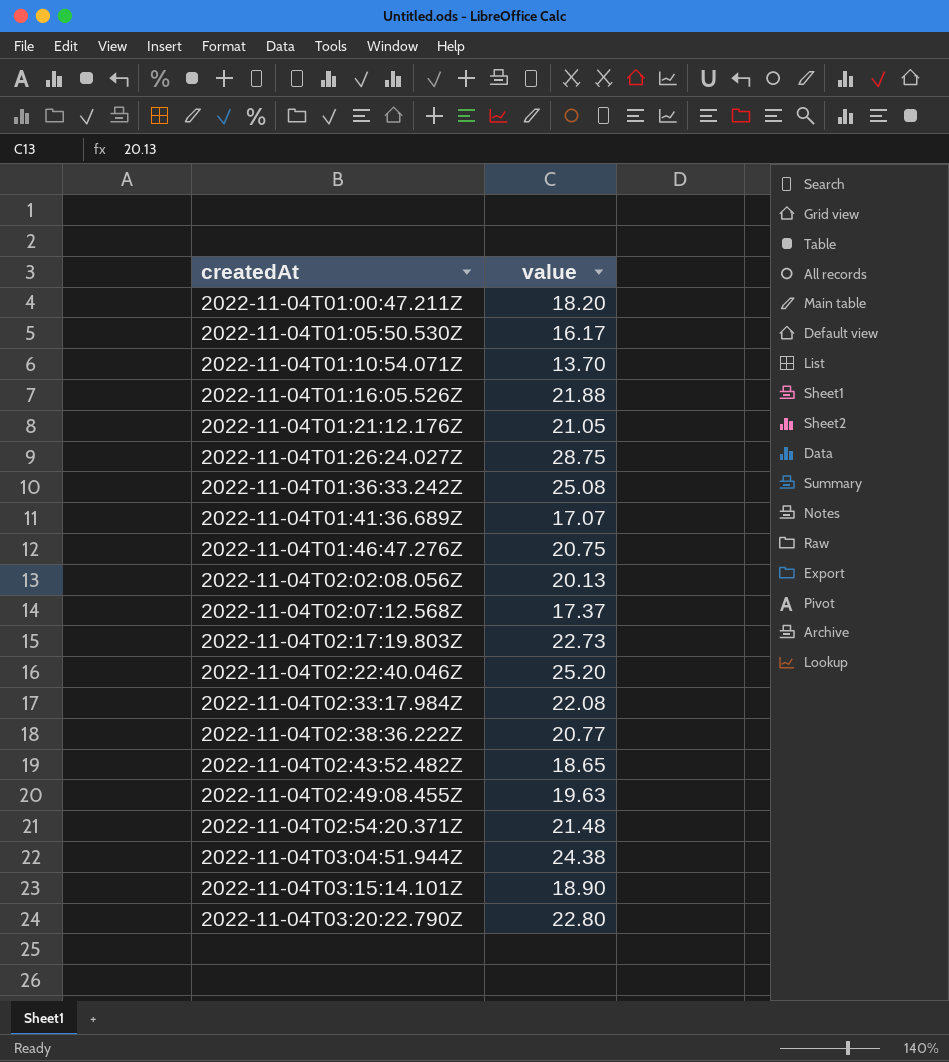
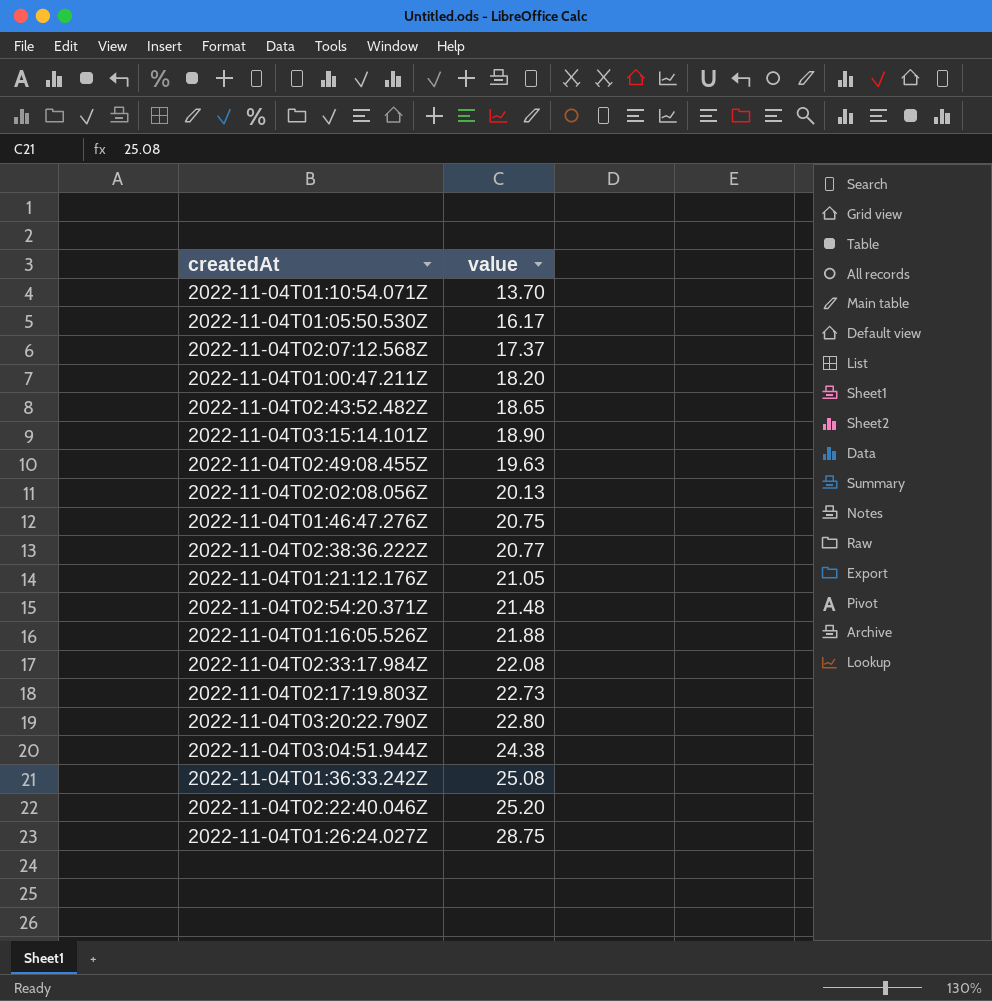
row order: createdAt ascending -> value ascending
row 2022-11-04T01:41:36.689Z: 17.07 -> none

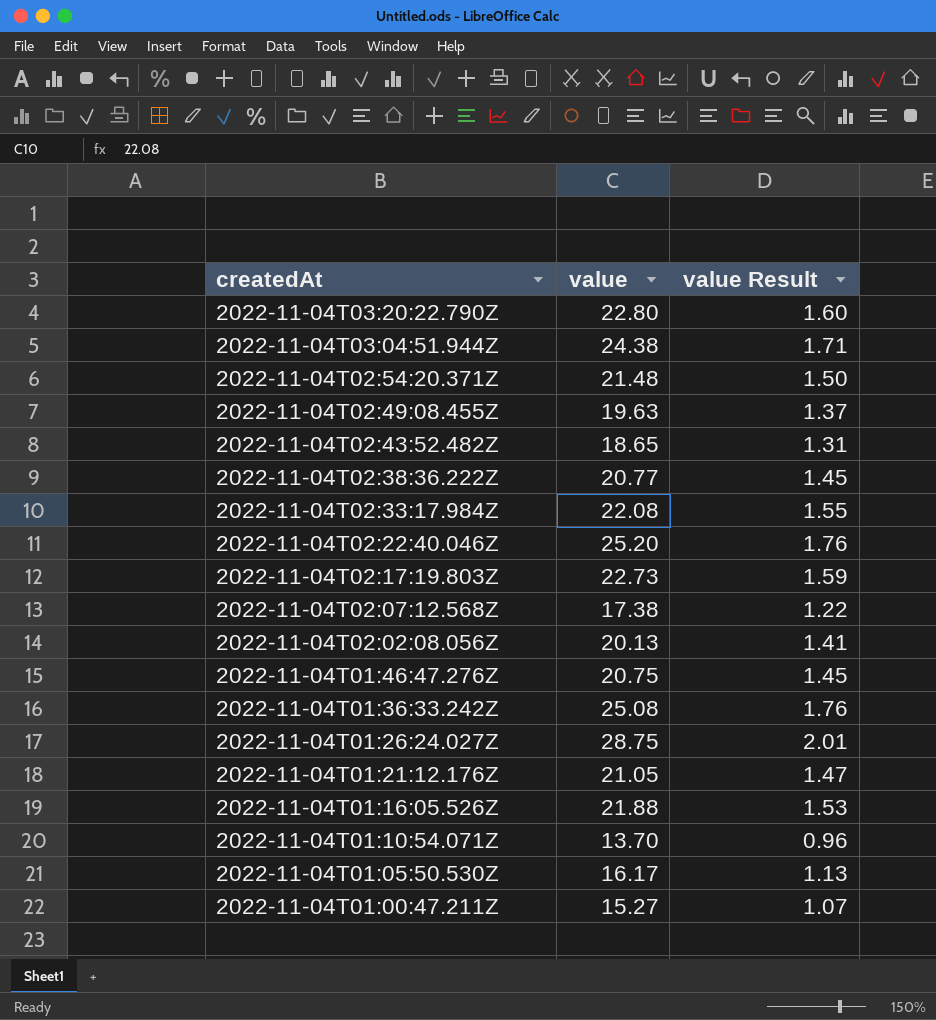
row order: value ascending -> createdAt descending
column value Result | formula: none -> [value] * 0.07
row 2022-11-04T03:15:14.101Z: 18.90 -> none
2022-11-04T02:07:12.568Z | value: 17.37 -> 17.38
2022-11-04T01:00:47.211Z | value: 18.20 -> 15.27

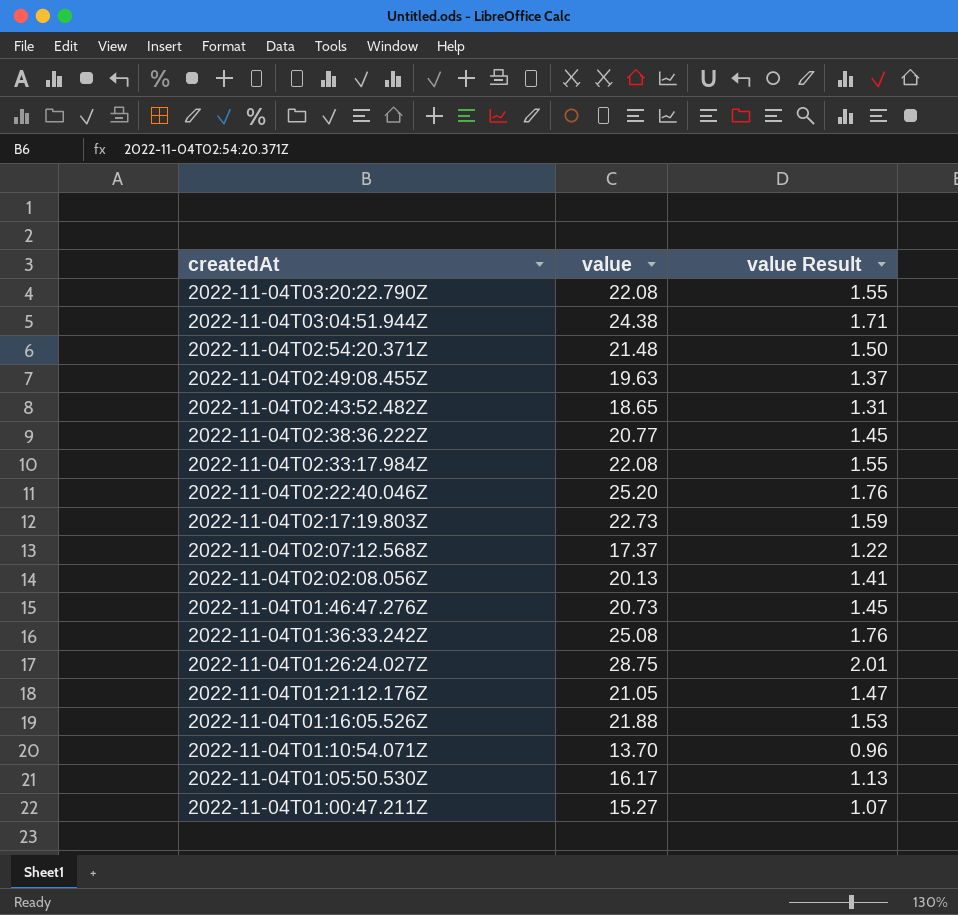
2022-11-04T03:20:22.790Z | value: 22.80 -> 22.08
2022-11-04T03:20:22.790Z | value Result: 1.60 -> 1.55
2022-11-04T02:07:12.568Z | value: 17.38 -> 17.37
2022-11-04T01:46:47.276Z | value: 20.75 -> 20.73

